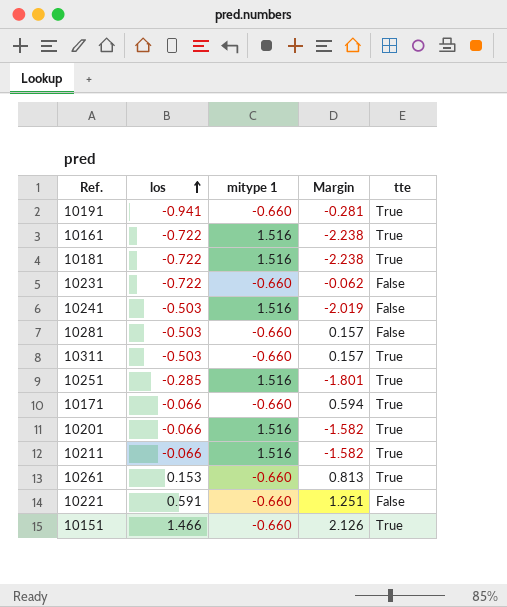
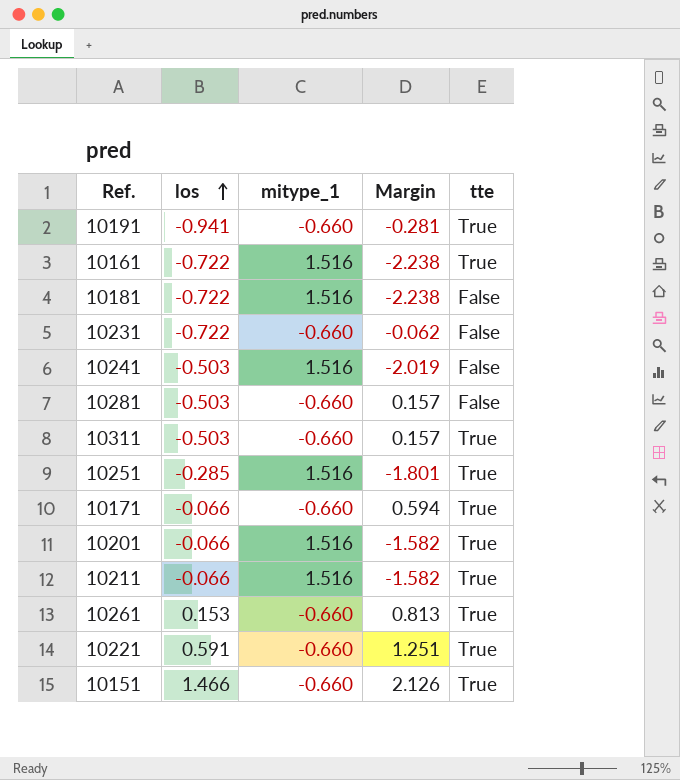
column name: mitype 1 -> mitype_1
10181 | tte: True -> False
10221 | tte: False -> True

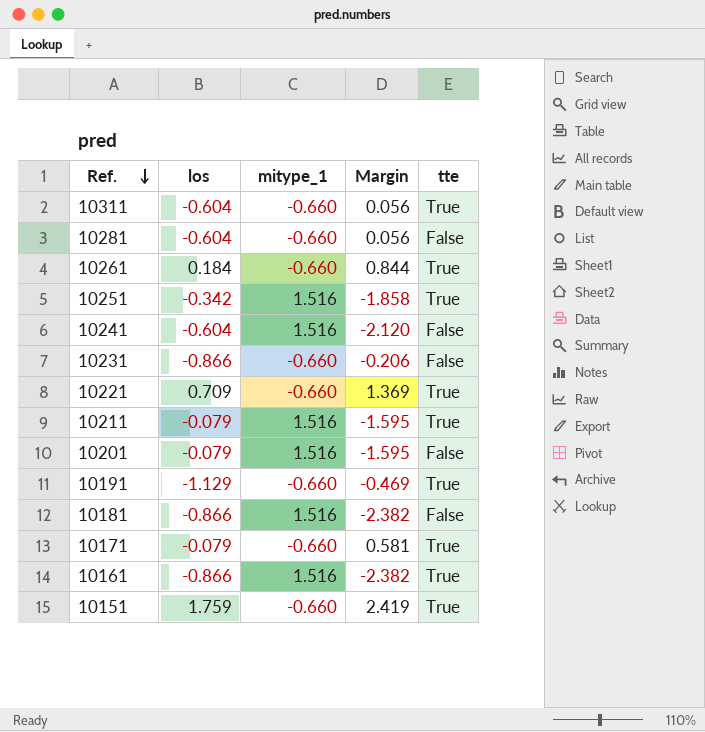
row order: los ascending -> Ref. descending
10311 | los: -0.503 -> -0.604
10311 | Margin: 0.157 -> 0.056
10281 | los: -0.503 -> -0.604
10281 | Margin: 0.157 -> 0.056
10261 | los: 0.153 -> 0.184
10261 | Margin: 0.813 -> 0.844
10251 | los: -0.285 -> -0.342
10251 | Margin: -1.801 -> -1.858
10241 | los: -0.503 -> -0.604
10241 | Margin: -2.019 -> -2.120
10231 | los: -0.722 -> -0.866
10231 | Margin: -0.062 -> -0.206
10221 | los: 0.591 -> 0.709
10221 | Margin: 1.251 -> 1.369
10211 | los: -0.066 -> -0.079
10211 | Margin: -1.582 -> -1.595
10201 | los: -0.066 -> -0.079
10201 | Margin: -1.582 -> -1.595
10201 | tte: True -> False
10191 | los: -0.941 -> -1.129
10191 | Margin: -0.281 -> -0.469
10181 | los: -0.722 -> -0.866
10181 | Margin: -2.238 -> -2.382
10171 | los: -0.066 -> -0.079
10171 | Margin: 0.594 -> 0.581
10161 | los: -0.722 -> -0.866
10161 | Margin: -2.238 -> -2.382
10151 | los: 1.466 -> 1.759
10151 | Margin: 2.126 -> 2.419

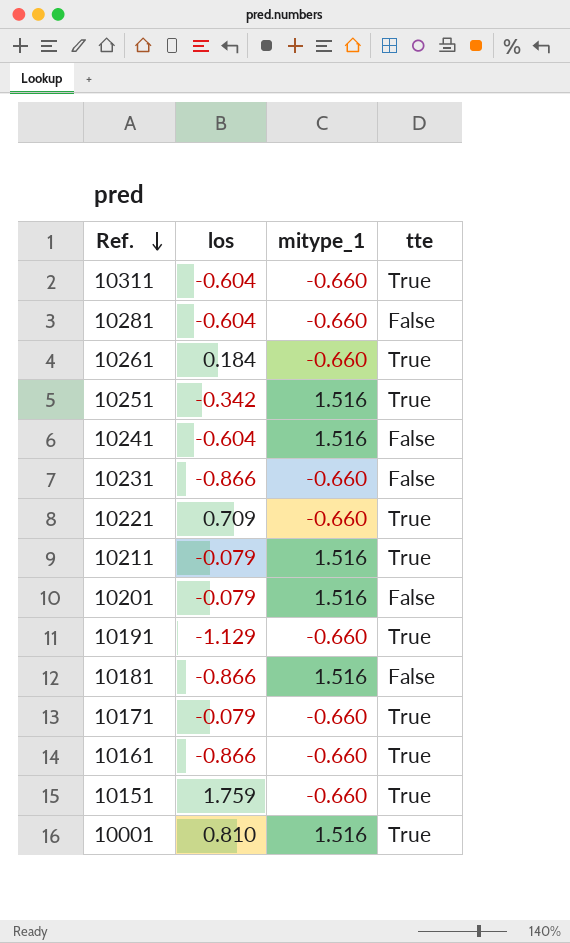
column Margin | formula: [los] - [mitype_1] -> none
10161 | mitype_1: 1.516 -> -0.660
row 10001: none -> 0.810 | 1.516 | True

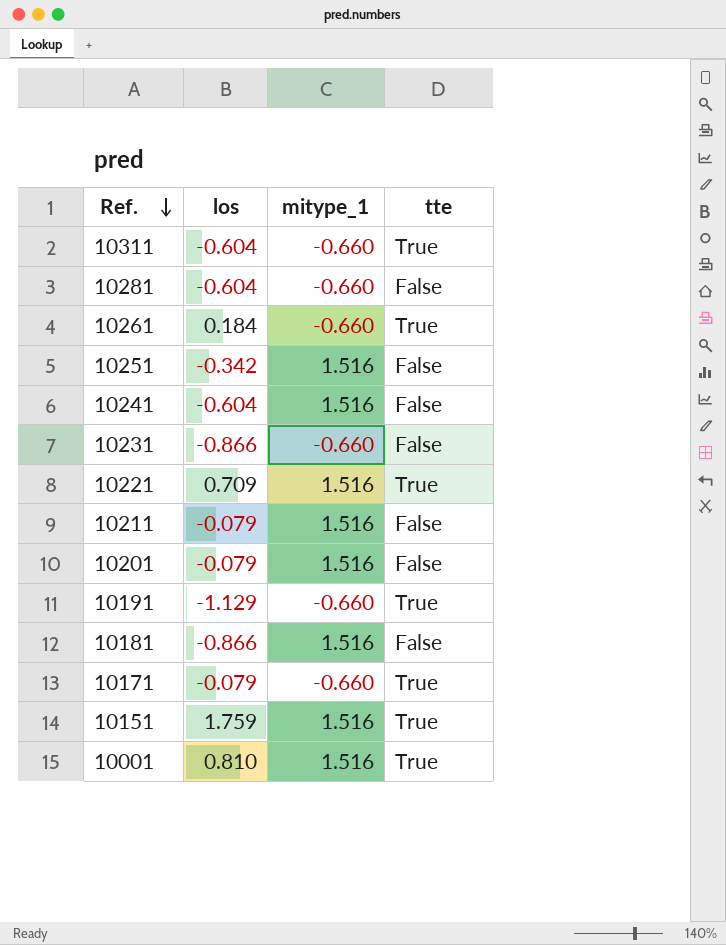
row 10161: -0.866 | -0.660 | True -> none
10251 | tte: True -> False
10221 | mitype_1: -0.660 -> 1.516
10211 | tte: True -> False
10151 | mitype_1: -0.660 -> 1.516

